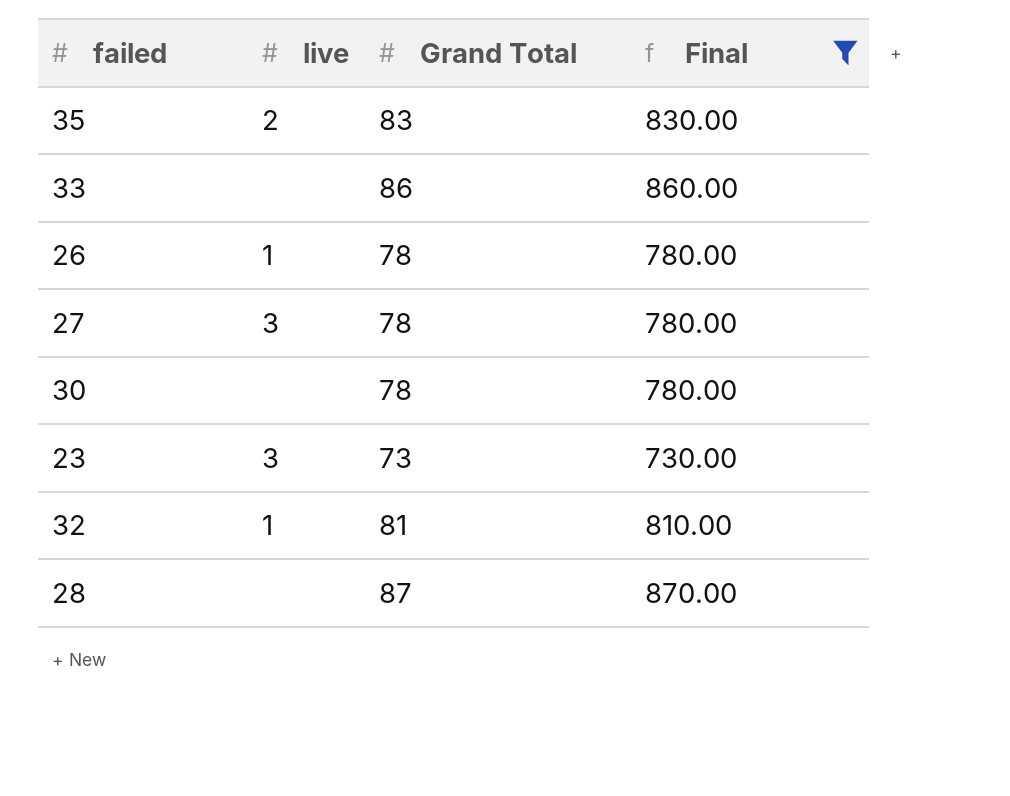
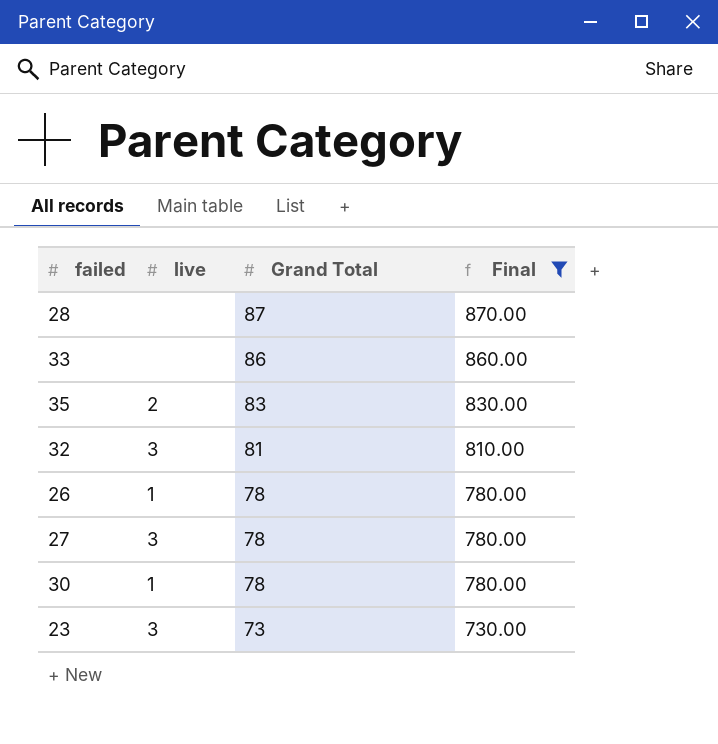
row order: none -> Grand Total descending
32 | live: 1 -> 3
30 | live: none -> 1

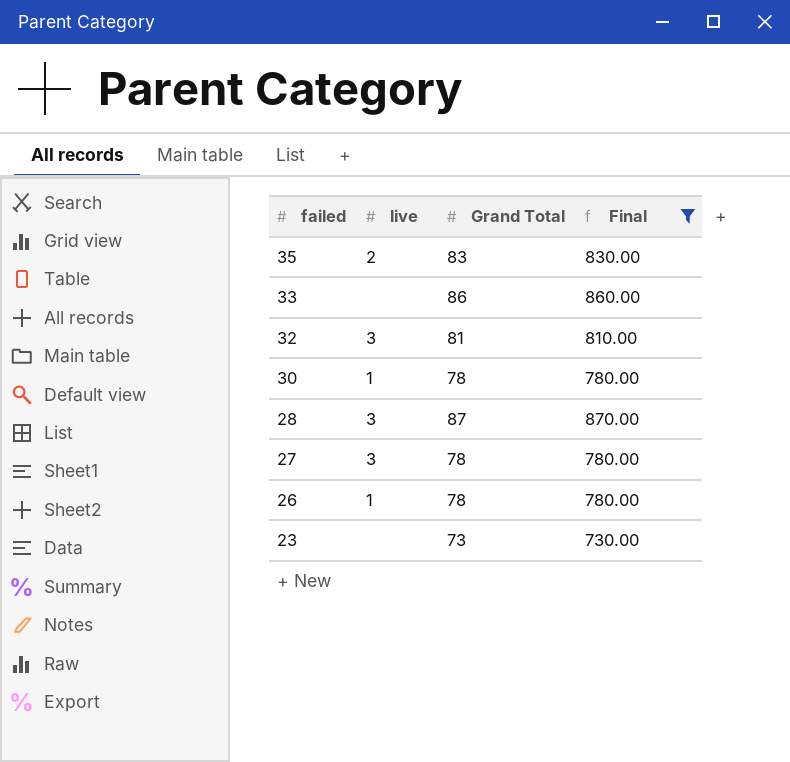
row order: Grand Total descending -> failed descending
28 | live: none -> 3
23 | live: 3 -> none

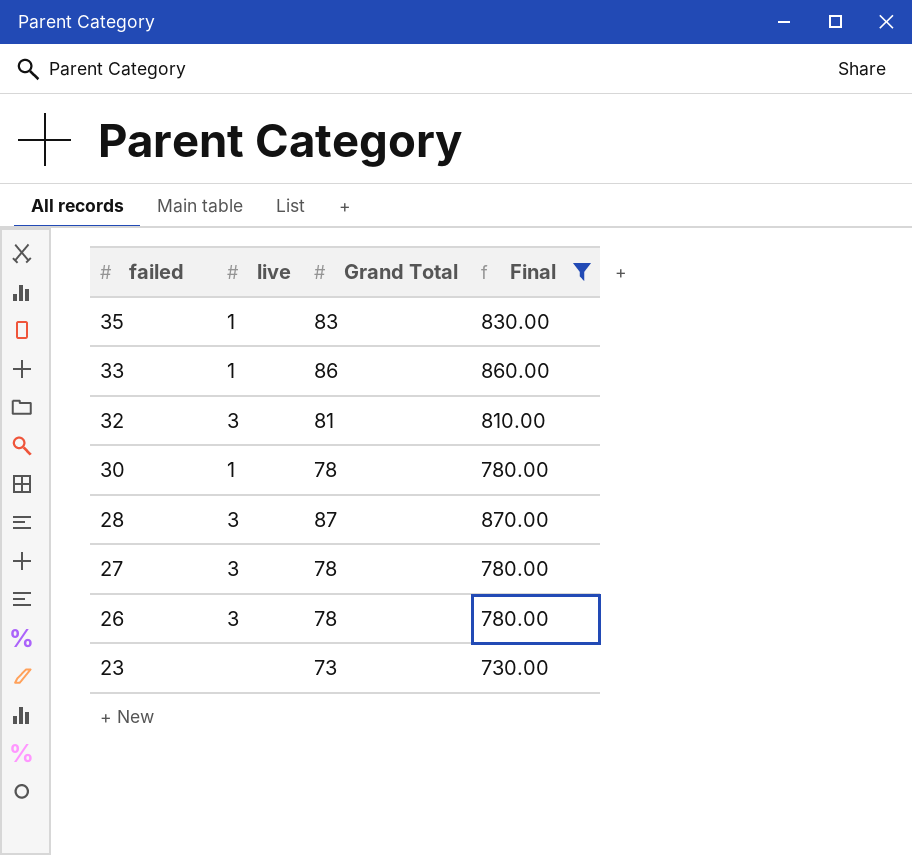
35 | live: 2 -> 1
33 | live: none -> 1
26 | live: 1 -> 3

